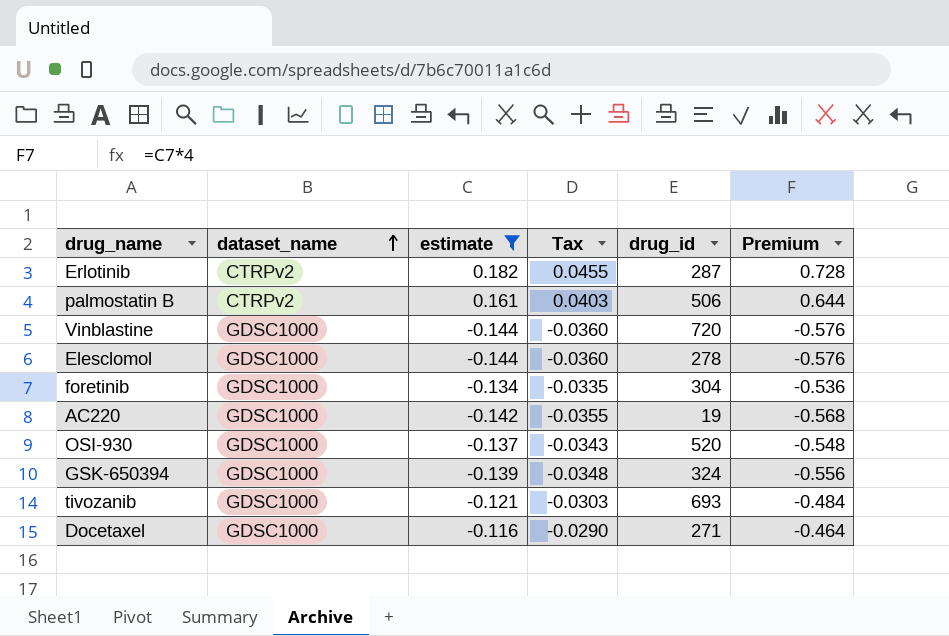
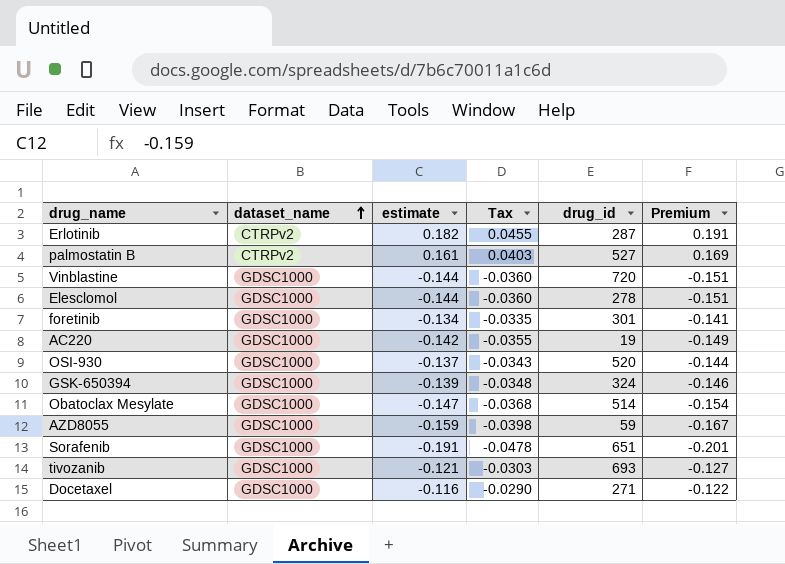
filter: estimate >= -0.144 -> none
column Premium | formula: [estimate] * 4 -> [estimate] * 1.05
palmostatin B | drug_id: 506 -> 527
foretinib | drug_id: 304 -> 301

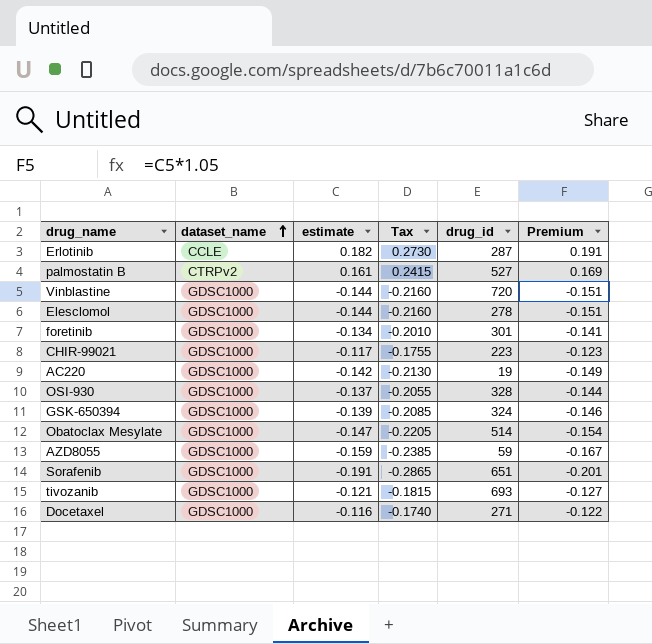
column Tax | formula: [estimate] * 0.25 -> [estimate] * 1.5
Erlotinib | dataset_name: CTRPv2 -> CCLE
row CHIR-99021: none -> GDSC1000 | -0.117 | -0.1755 | 223 | -0.123
OSI-930 | drug_id: 520 -> 328

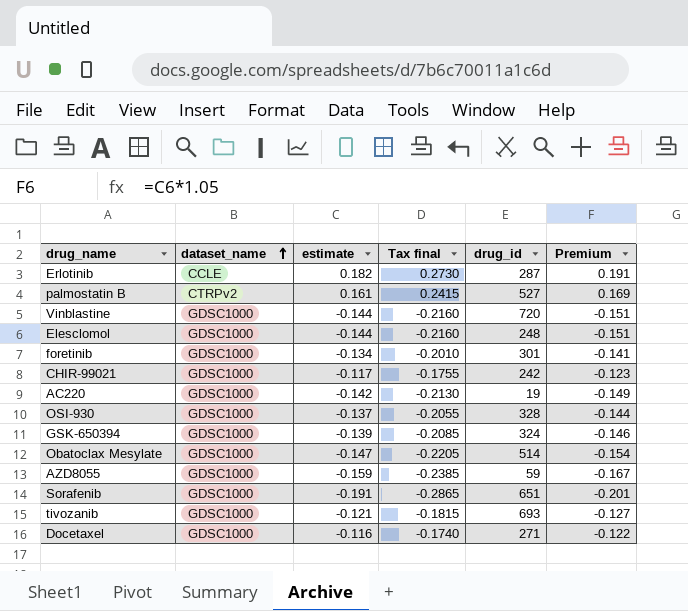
column name: Tax -> Tax final
Elesclomol | drug_id: 278 -> 248
CHIR-99021 | drug_id: 223 -> 242

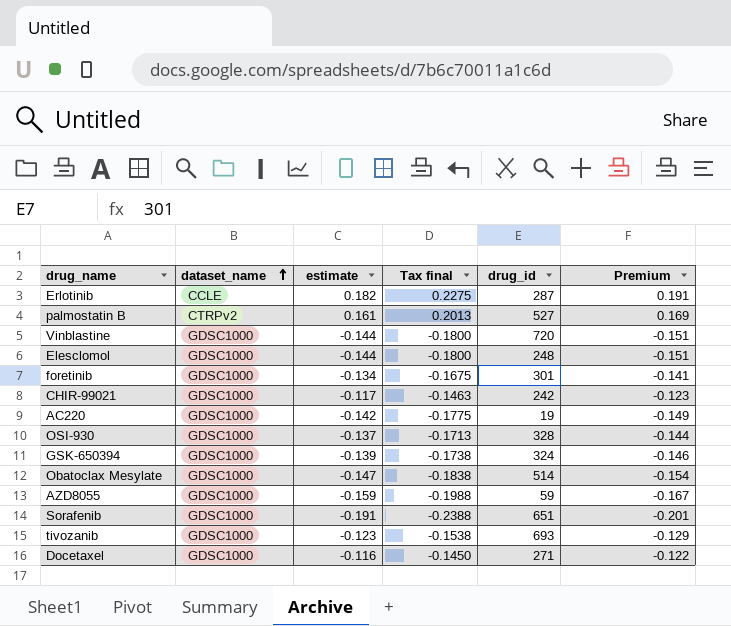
column Tax final | formula: [estimate] * 1.5 -> [estimate] * 1.25
tivozanib | estimate: -0.121 -> -0.123
tivozanib | Premium: -0.127 -> -0.129

